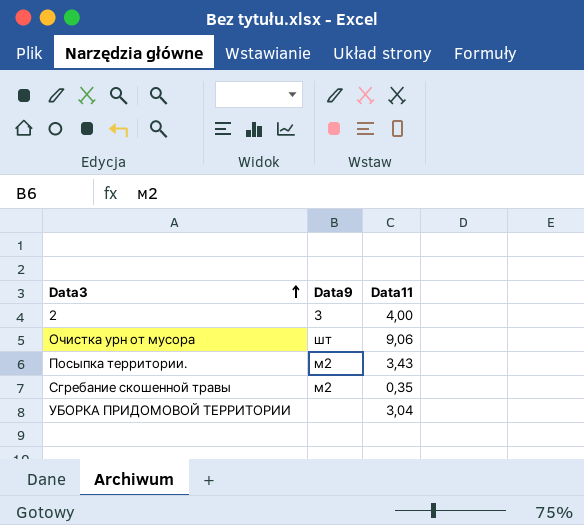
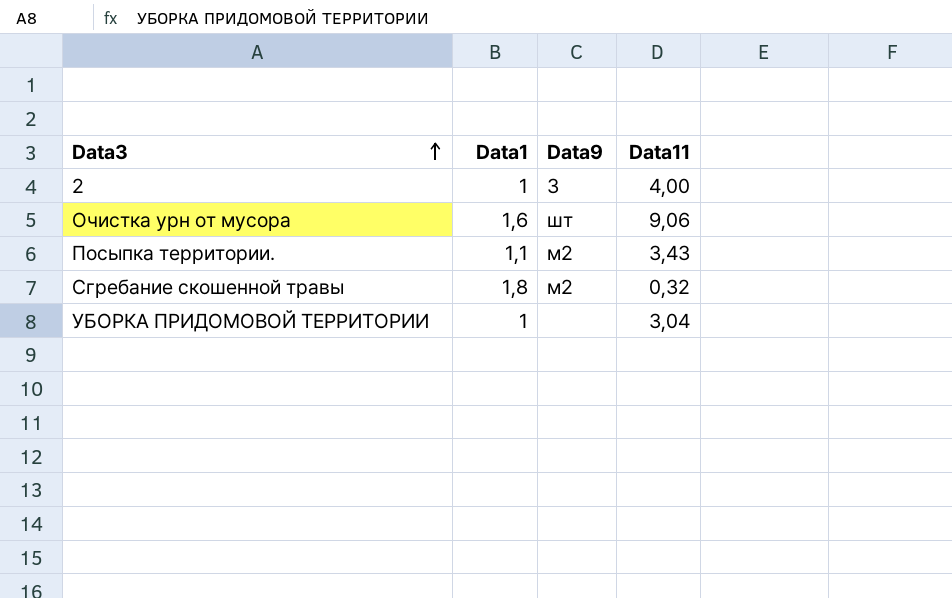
column Data1 | position: none -> 2
Сгребание скошенной травы | Data11: 0,35 -> 0,32

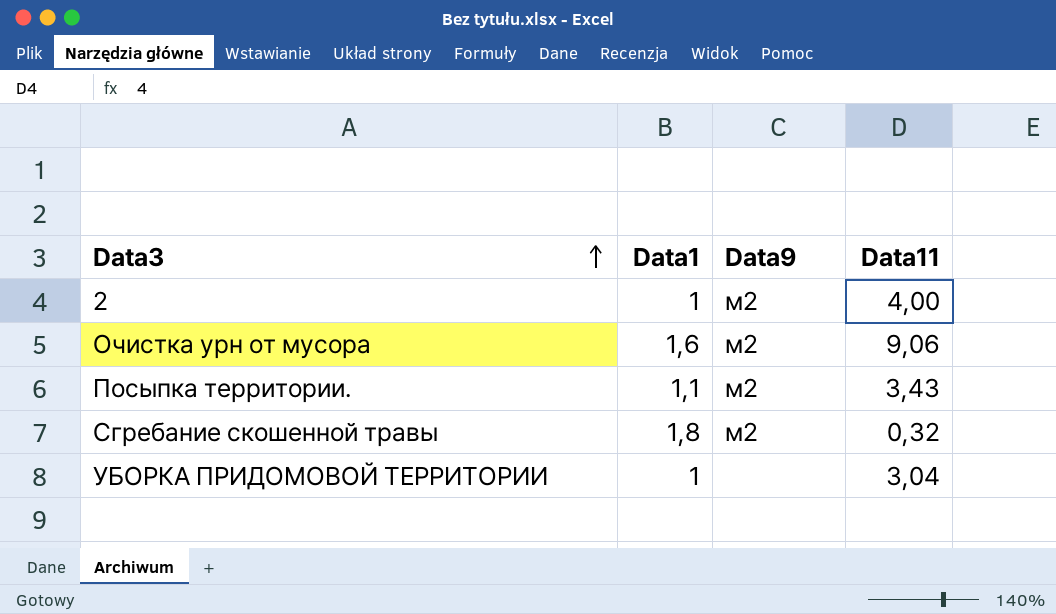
2 | Data9: 3 -> м2
Очистка урн от мусора | Data9: шт -> м2

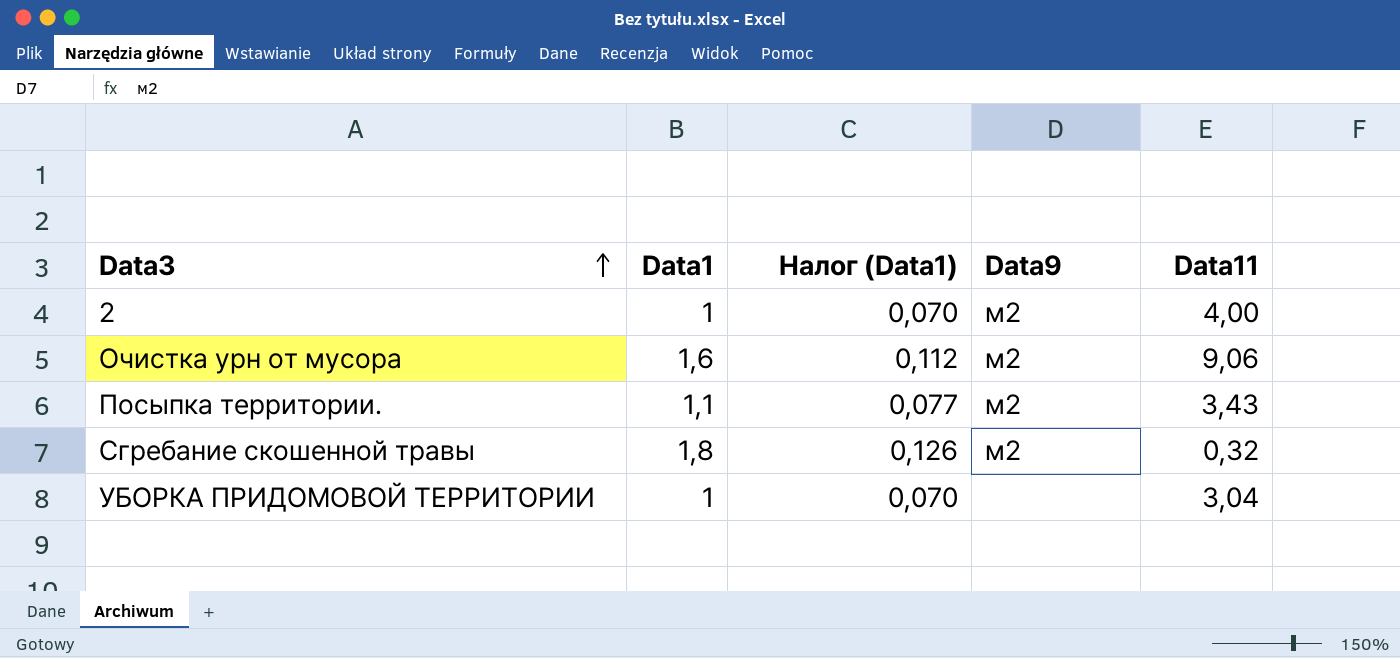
column Налог (Data1) | formula: none -> [Data1] * 0,07

